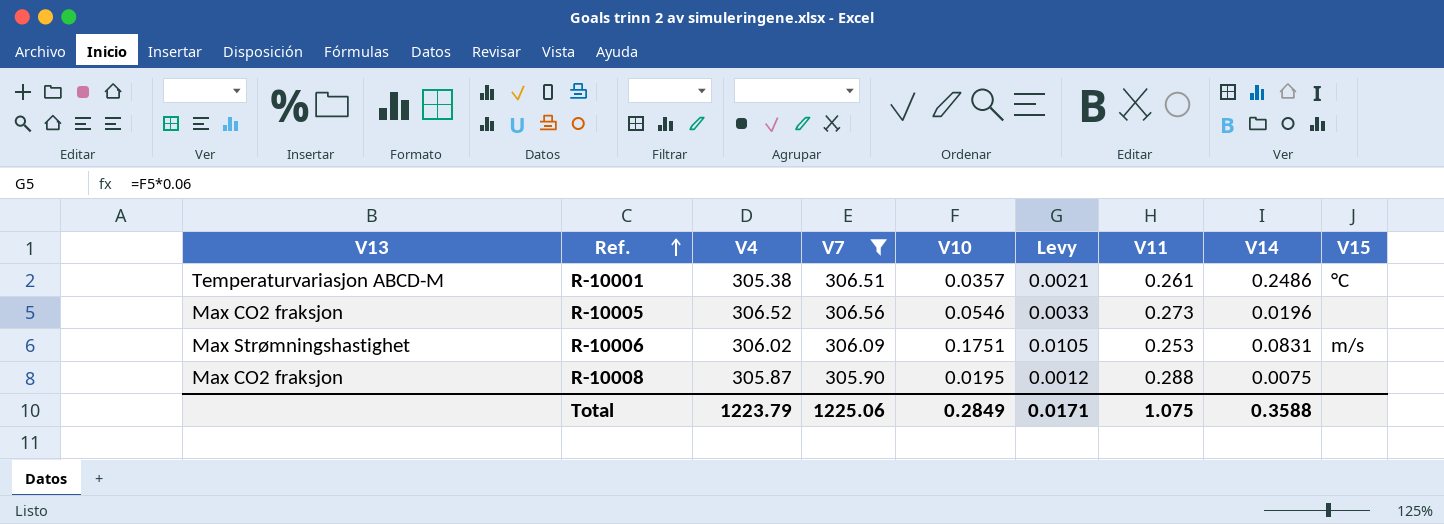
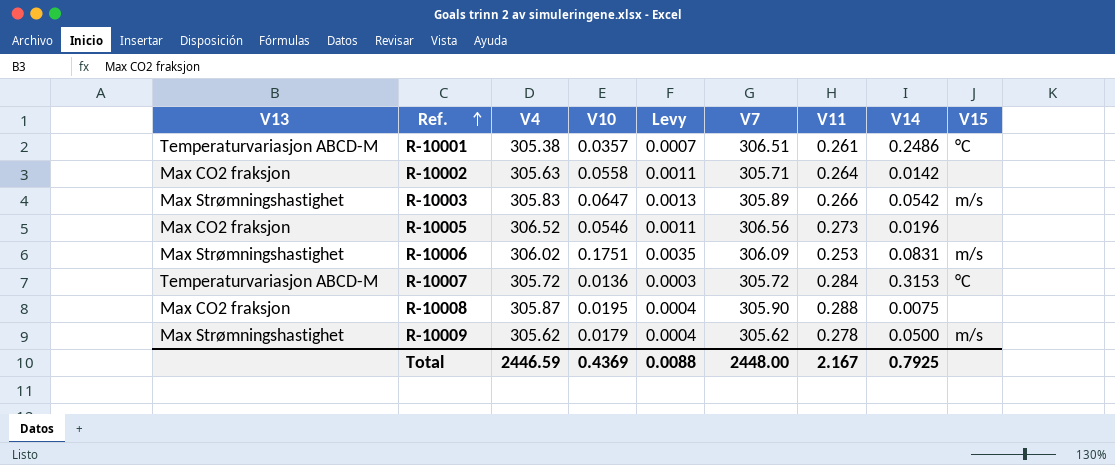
filter: V7 >= 305.90 -> none
column Levy | formula: [V10] * 0.06 -> [V10] * 0.02
column V7 | position: 4 -> 6
Total | V4: 1223.79 -> 2446.59
Total | V10: 0.2849 -> 0.4369
Total | Levy: 0.0171 -> 0.0088
Total | V7: 1225.06 -> 2448.00
Total | V11: 1.075 -> 2.167
Total | V14: 0.3588 -> 0.7925

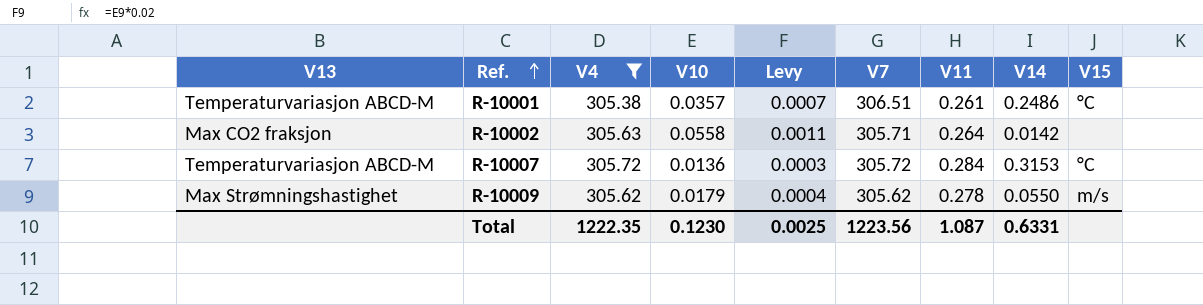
filter: none -> V4 <= 305.72
R-10009 | V14: 0.0500 -> 0.0550
Total | V4: 2446.59 -> 1222.35
Total | V10: 0.4369 -> 0.1230
Total | Levy: 0.0088 -> 0.0025
Total | V7: 2448.00 -> 1223.56
Total | V11: 2.167 -> 1.087
Total | V14: 0.7925 -> 0.6331

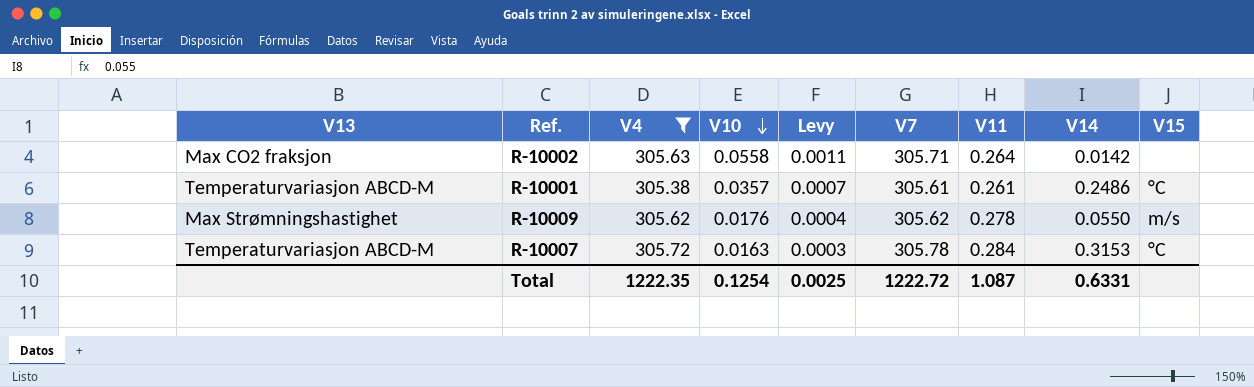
row order: Ref. ascending -> V10 descending
R-10001 | V7: 306.51 -> 305.61
R-10009 | V10: 0.0179 -> 0.0176
R-10007 | V10: 0.0136 -> 0.0163
R-10007 | V7: 305.72 -> 305.78
Total | V10: 0.1230 -> 0.1254
Total | V7: 1223.56 -> 1222.72

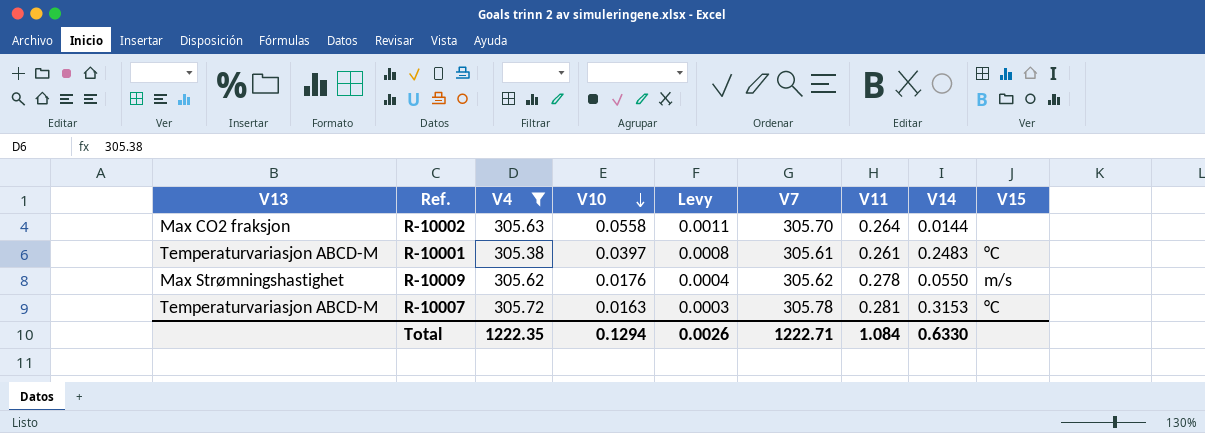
R-10002 | V7: 305.71 -> 305.70
R-10002 | V14: 0.0142 -> 0.0144
R-10001 | V10: 0.0357 -> 0.0397
R-10001 | Levy: 0.0007 -> 0.0008
R-10001 | V14: 0.2486 -> 0.2483
R-10007 | V11: 0.284 -> 0.281
Total | V10: 0.1254 -> 0.1294
Total | Levy: 0.0025 -> 0.0026
Total | V7: 1222.72 -> 1222.71
Total | V11: 1.087 -> 1.084
Total | V14: 0.6331 -> 0.6330

